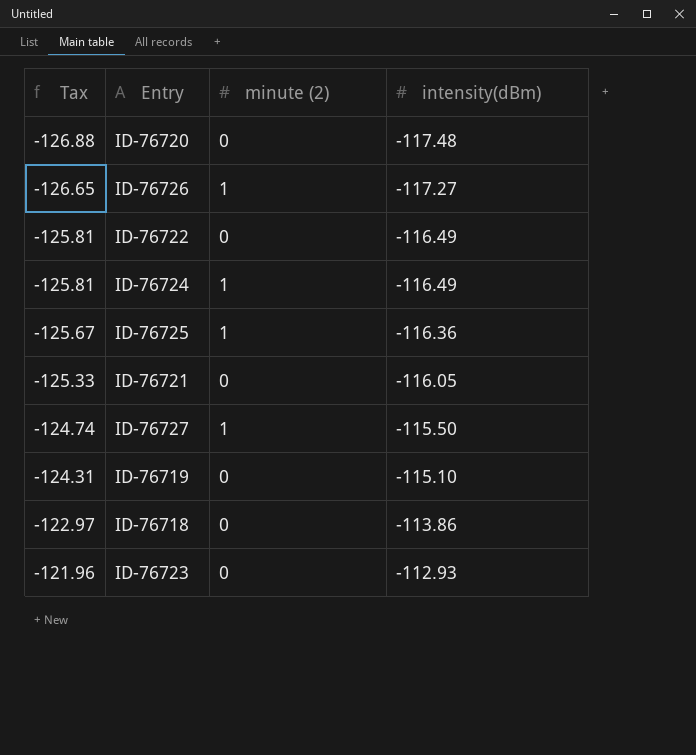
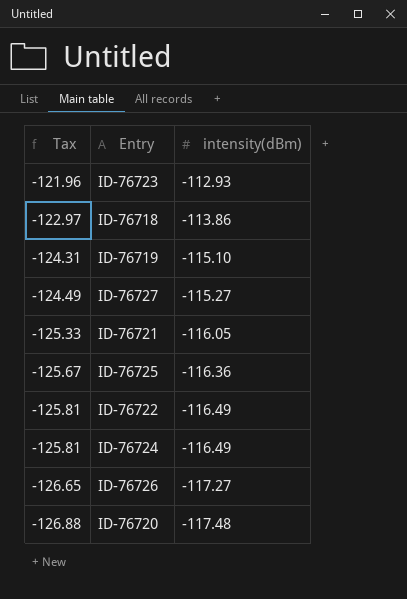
row order: Tax ascending -> Tax descending
column minute (2) | position: 3 -> none
ID-76727 | Tax: -124.74 -> -124.49
ID-76727 | intensity(dBm): -115.50 -> -115.27

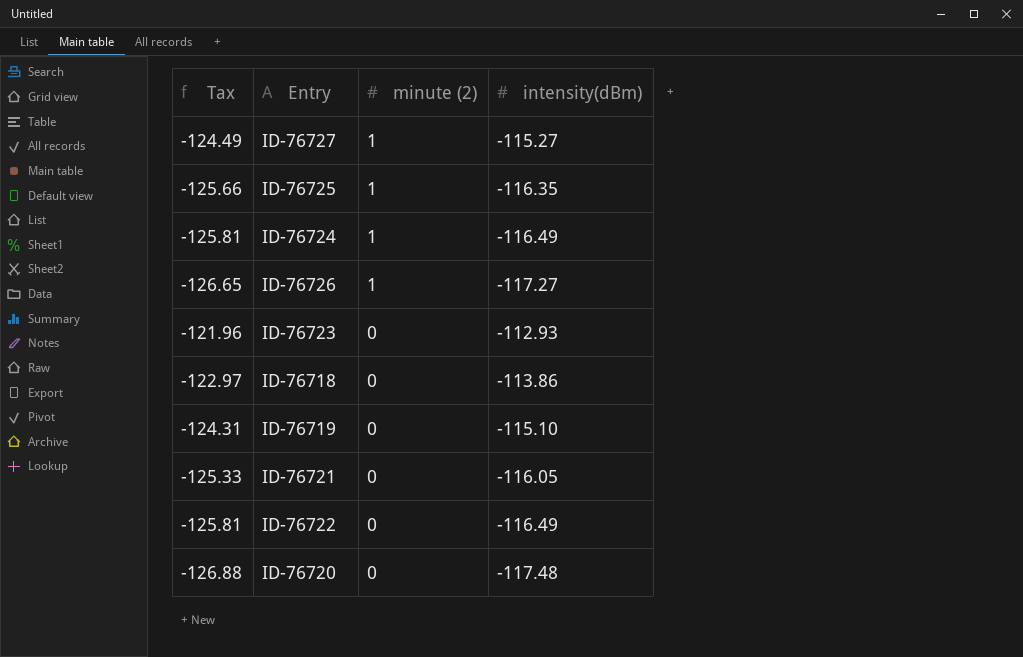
row order: Tax descending -> minute (2) descending
column minute (2) | position: none -> 3
ID-76725 | Tax: -125.67 -> -125.66
ID-76725 | intensity(dBm): -116.36 -> -116.35

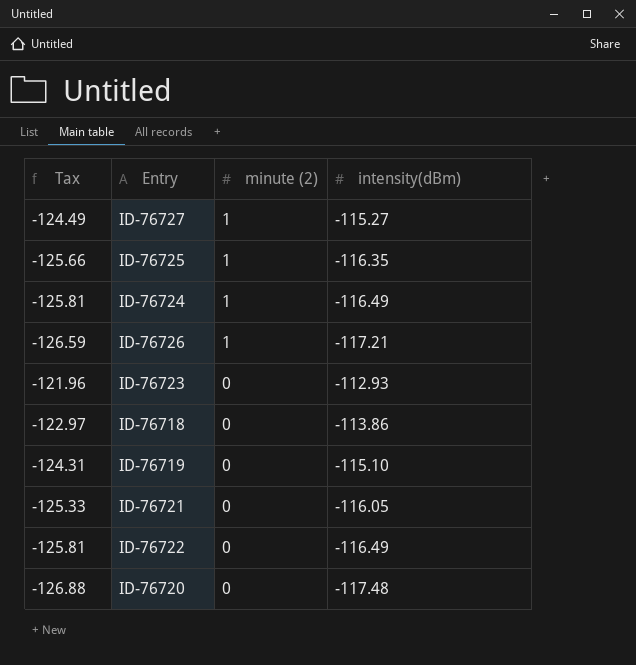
ID-76726 | Tax: -126.65 -> -126.59
ID-76726 | intensity(dBm): -117.27 -> -117.21

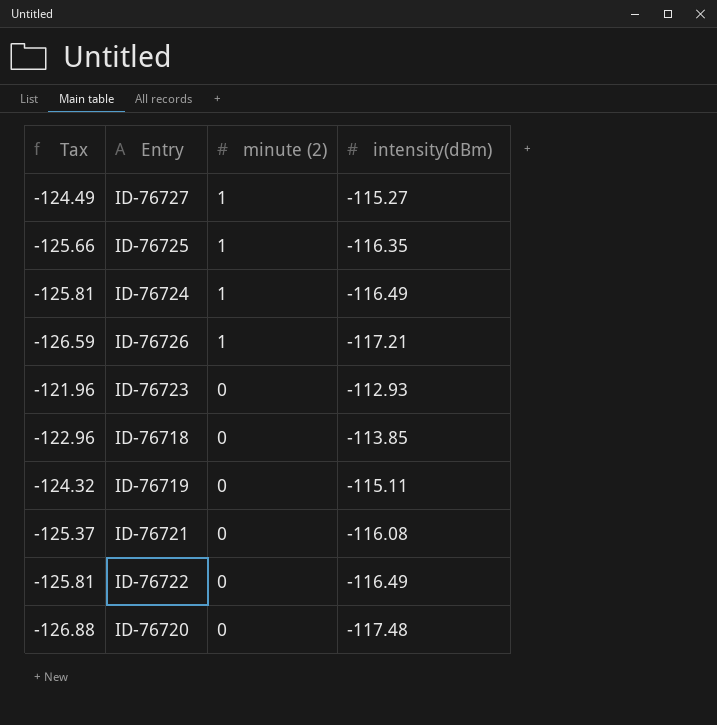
ID-76718 | Tax: -122.97 -> -122.96
ID-76718 | intensity(dBm): -113.86 -> -113.85
ID-76719 | Tax: -124.31 -> -124.32
ID-76719 | intensity(dBm): -115.10 -> -115.11
ID-76721 | Tax: -125.33 -> -125.37
ID-76721 | intensity(dBm): -116.05 -> -116.08

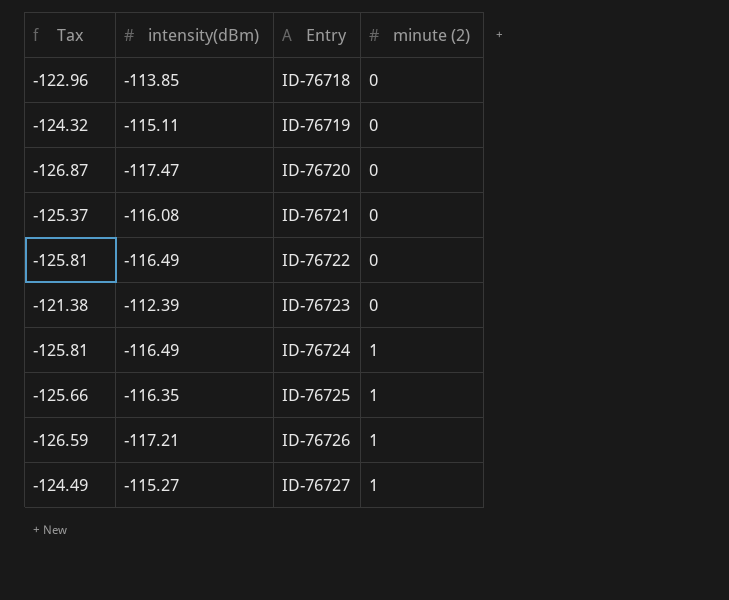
row order: minute (2) descending -> Entry ascending
column intensity(dBm) | position: 4 -> 2
ID-76720 | Tax: -126.88 -> -126.87
ID-76720 | intensity(dBm): -117.48 -> -117.47
ID-76723 | Tax: -121.96 -> -121.38
ID-76723 | intensity(dBm): -112.93 -> -112.39

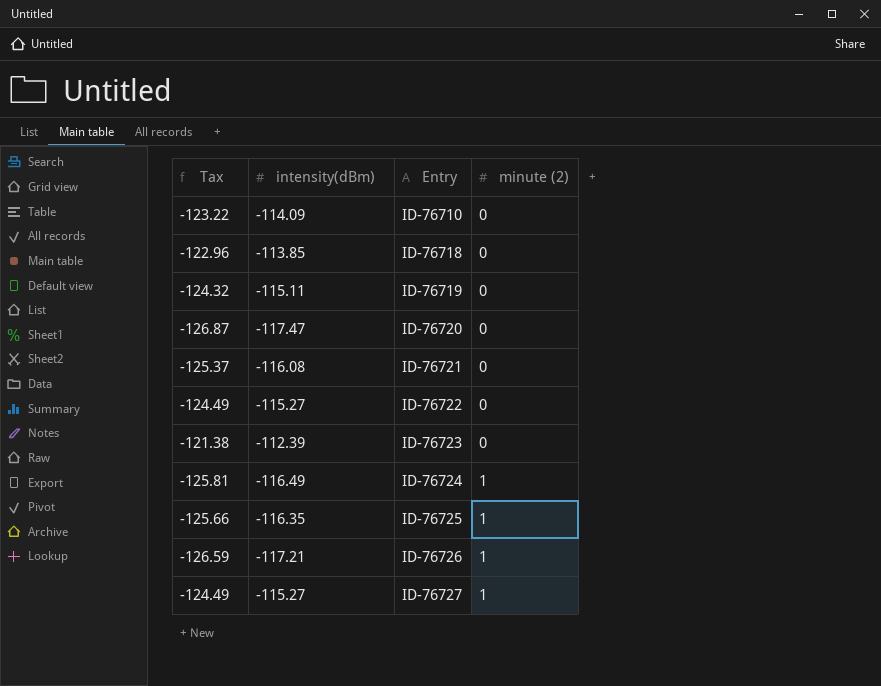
row ID-76710: none -> -123.22 | -114.09 | 0
ID-76722 | Tax: -125.81 -> -124.49
ID-76722 | intensity(dBm): -116.49 -> -115.27

